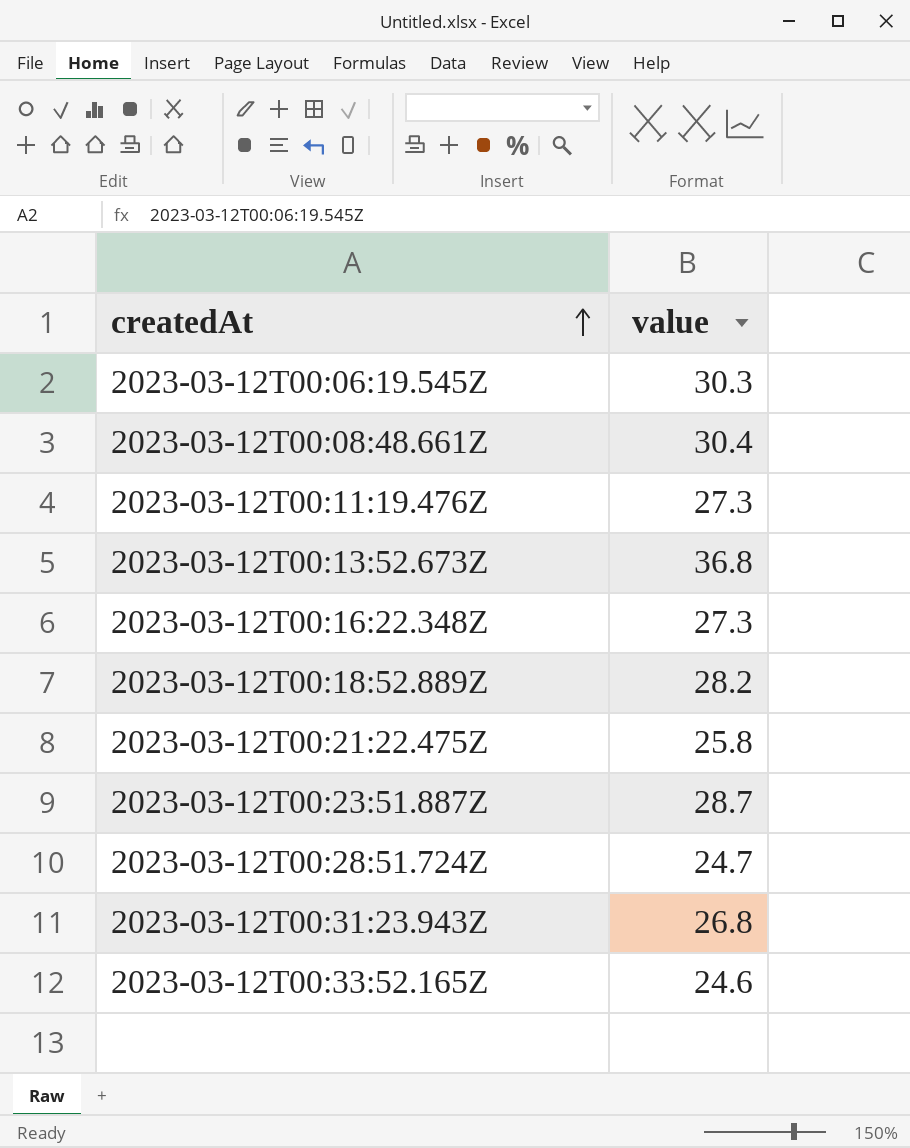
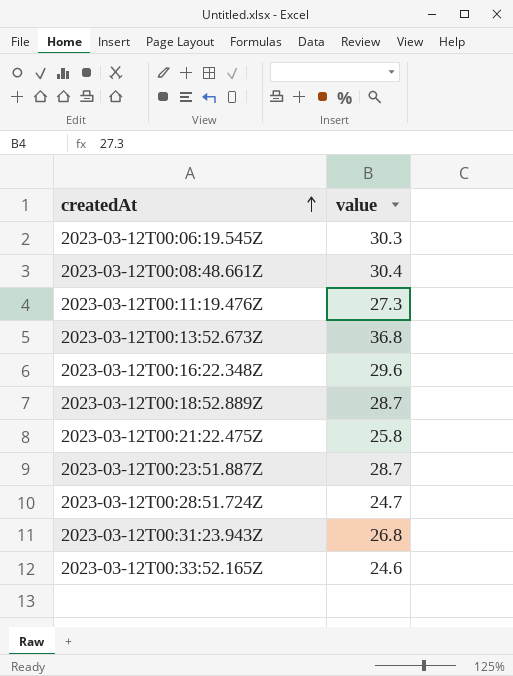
2023-03-12T00:16:22.348Z | value: 27.3 -> 29.6
2023-03-12T00:18:52.889Z | value: 28.2 -> 28.7

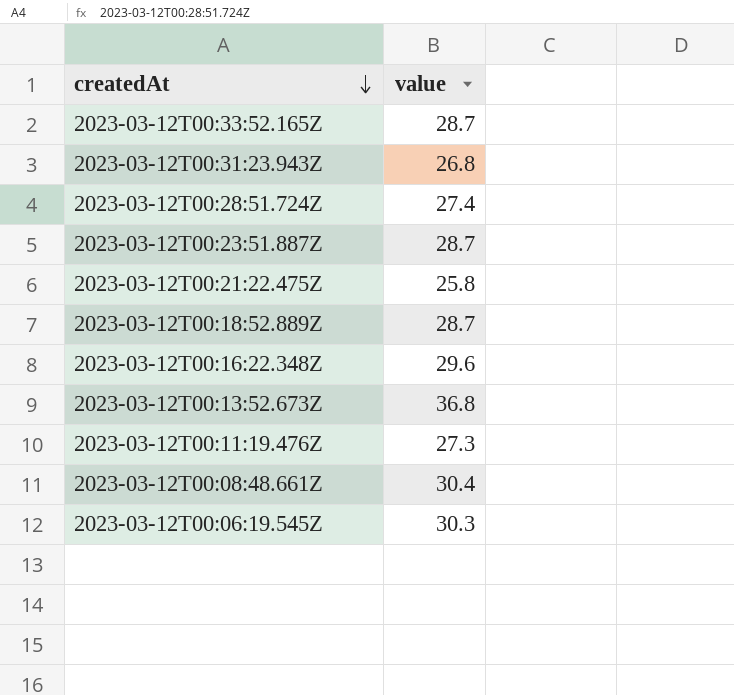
row order: createdAt ascending -> createdAt descending
2023-03-12T00:33:52.165Z | value: 24.6 -> 28.7
2023-03-12T00:28:51.724Z | value: 24.7 -> 27.4

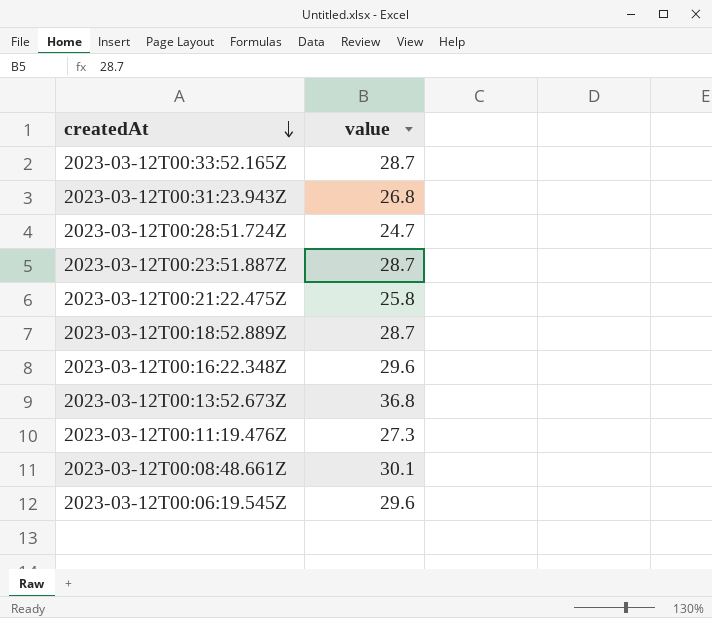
2023-03-12T00:28:51.724Z | value: 27.4 -> 24.7
2023-03-12T00:08:48.661Z | value: 30.4 -> 30.1
2023-03-12T00:06:19.545Z | value: 30.3 -> 29.6

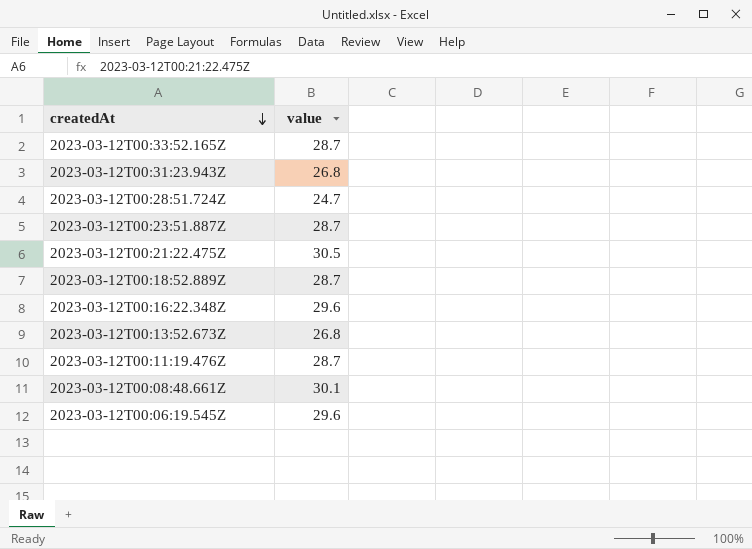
2023-03-12T00:21:22.475Z | value: 25.8 -> 30.5
2023-03-12T00:13:52.673Z | value: 36.8 -> 26.8
2023-03-12T00:11:19.476Z | value: 27.3 -> 28.7

